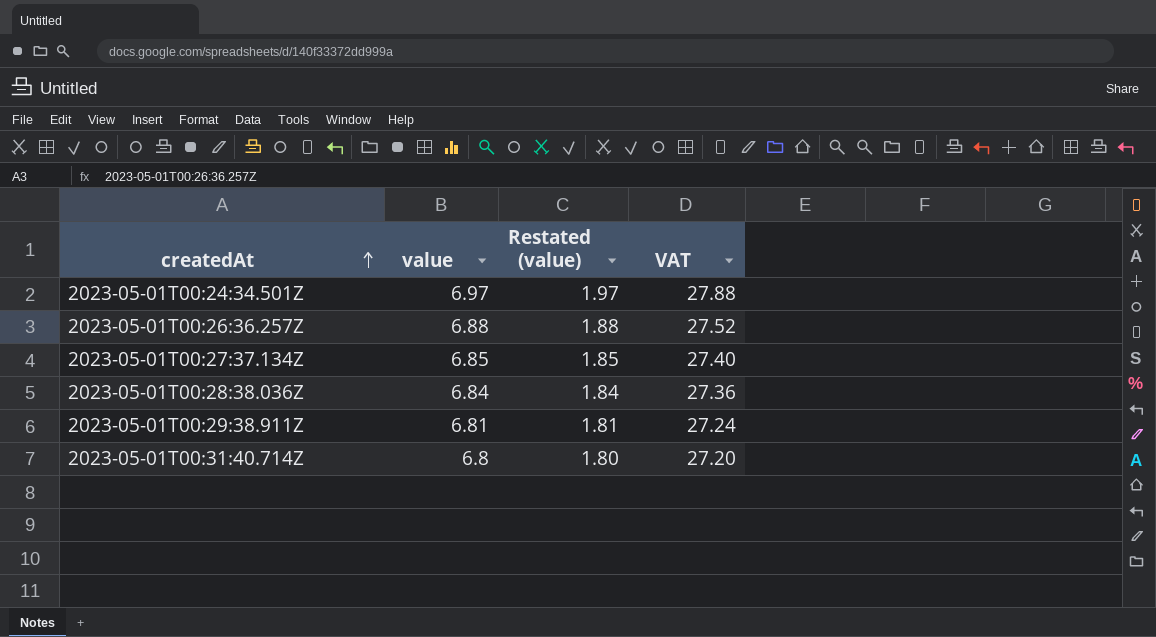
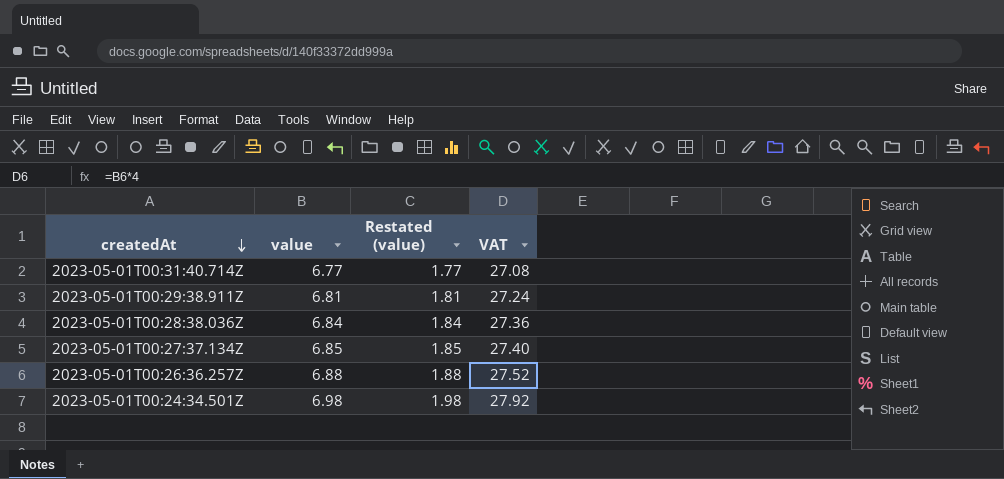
row order: createdAt ascending -> createdAt descending
2023-05-01T00:31:40.714Z | value: 6.8 -> 6.77
2023-05-01T00:31:40.714Z | Restated (value): 1.80 -> 1.77
2023-05-01T00:31:40.714Z | VAT: 27.20 -> 27.08
2023-05-01T00:24:34.501Z | value: 6.97 -> 6.98
2023-05-01T00:24:34.501Z | Restated (value): 1.97 -> 1.98
2023-05-01T00:24:34.501Z | VAT: 27.88 -> 27.92

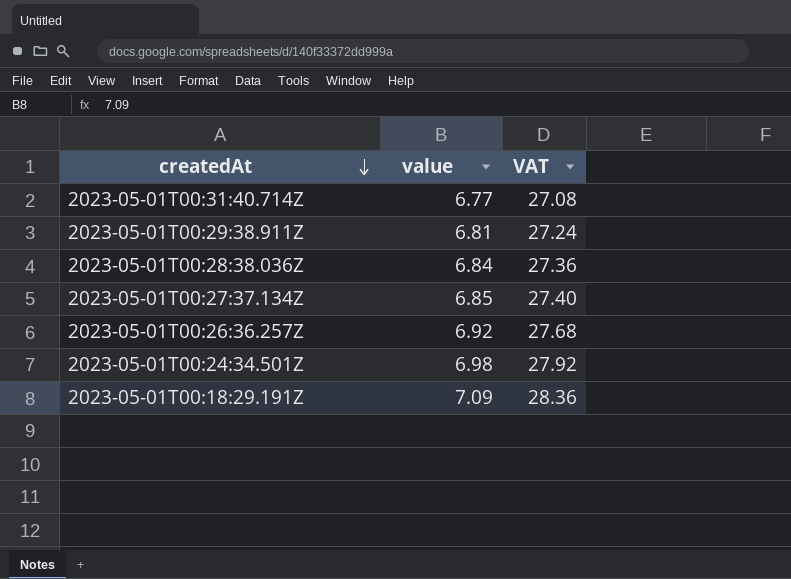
column Restated (value) | formula: [value] - 5 -> none
2023-05-01T00:26:36.257Z | value: 6.88 -> 6.92
2023-05-01T00:26:36.257Z | VAT: 27.52 -> 27.68
row 2023-05-01T00:18:29.191Z: none -> 7.09 | 28.36

